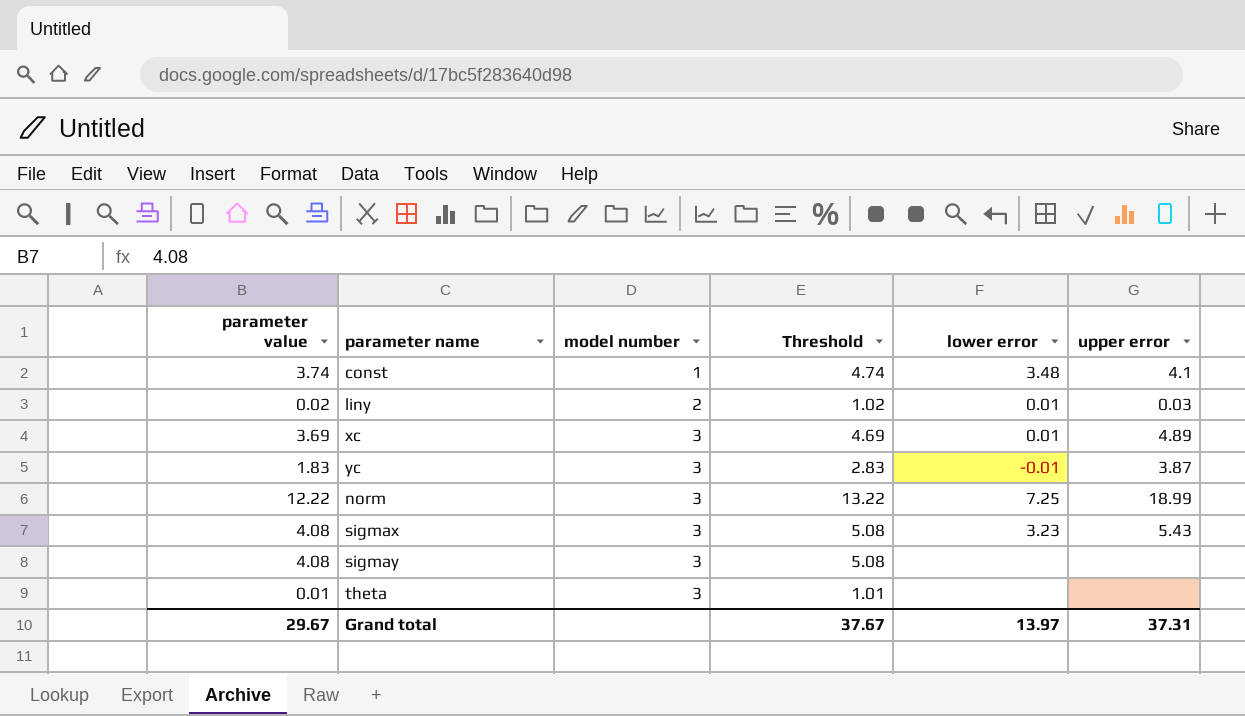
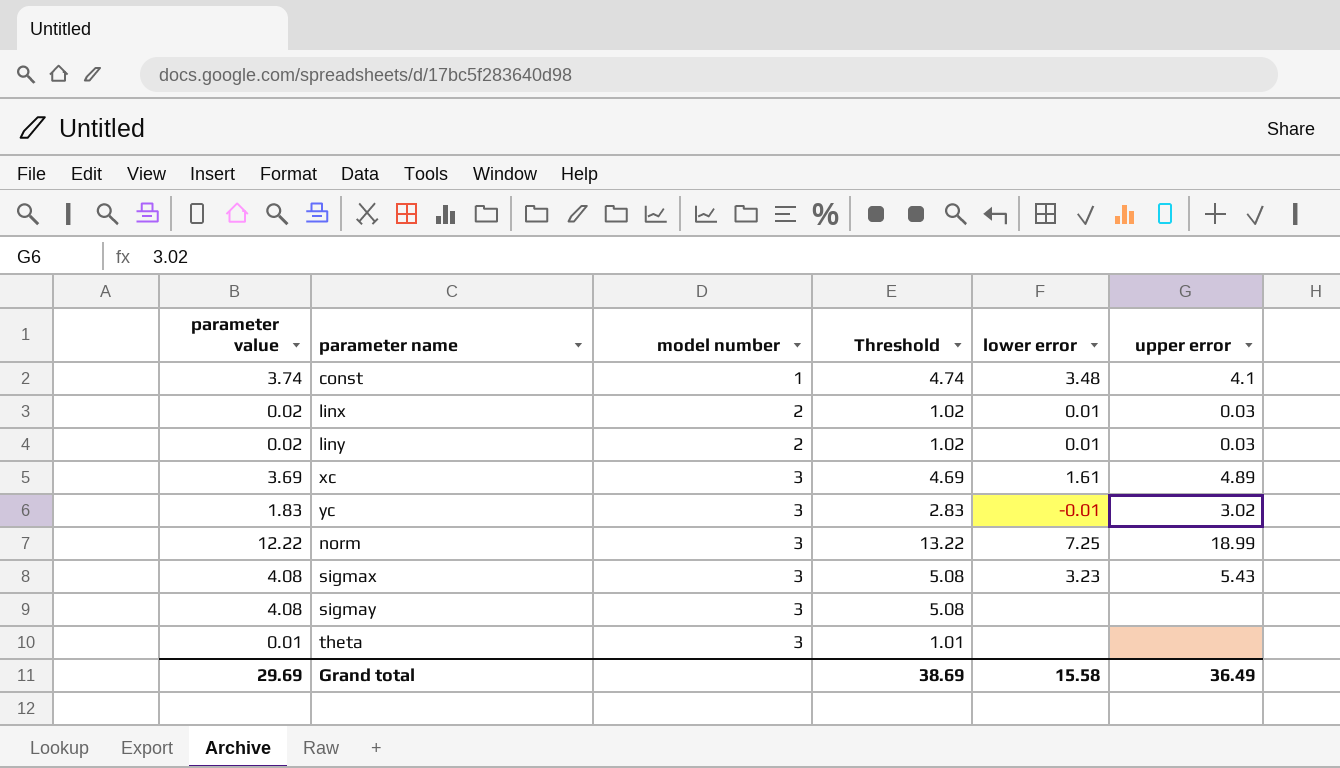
row linx: none -> 0.02 | 2 | 1.02 | 0.01 | 0.03
xc | lower error: 0.01 -> 1.61
yc | upper error: 3.87 -> 3.02
Grand total | parameter value: 29.67 -> 29.69
Grand total | Threshold: 37.67 -> 38.69
Grand total | lower error: 13.97 -> 15.58
Grand total | upper error: 37.31 -> 36.49

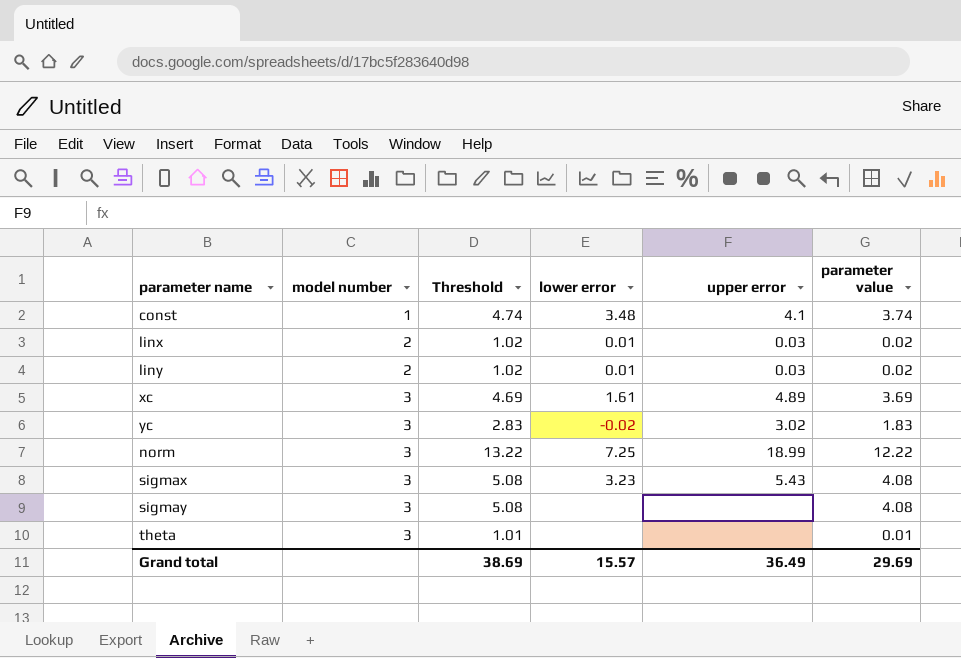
column parameter value | position: 1 -> 6
yc | lower error: -0.01 -> -0.02
Grand total | lower error: 15.58 -> 15.57

